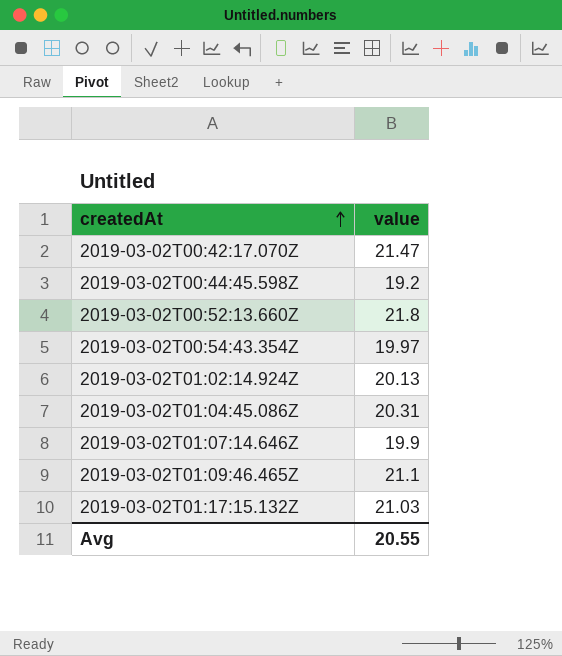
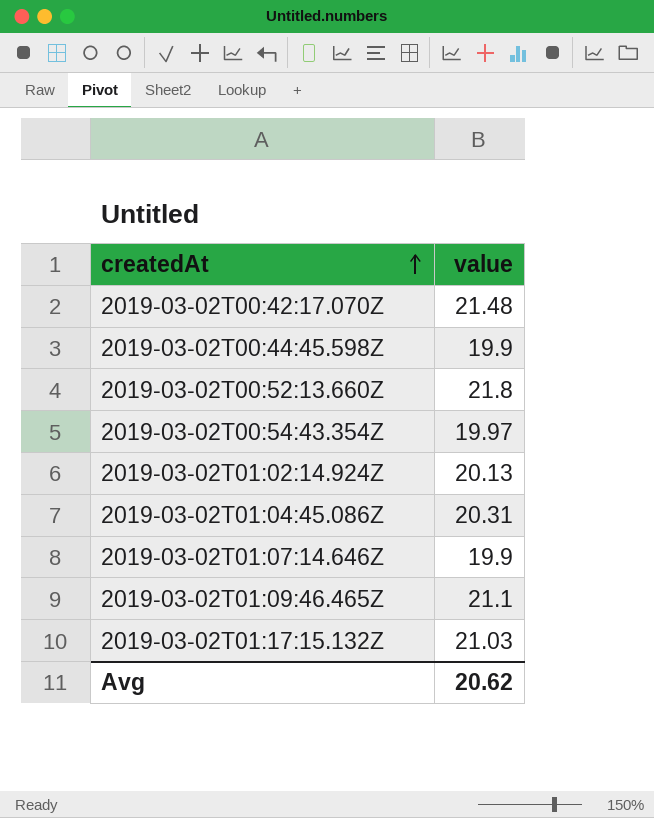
2019-03-02T00:42:17.070Z | value: 21.47 -> 21.48
2019-03-02T00:44:45.598Z | value: 19.2 -> 19.9
Avg | value: 20.55 -> 20.62

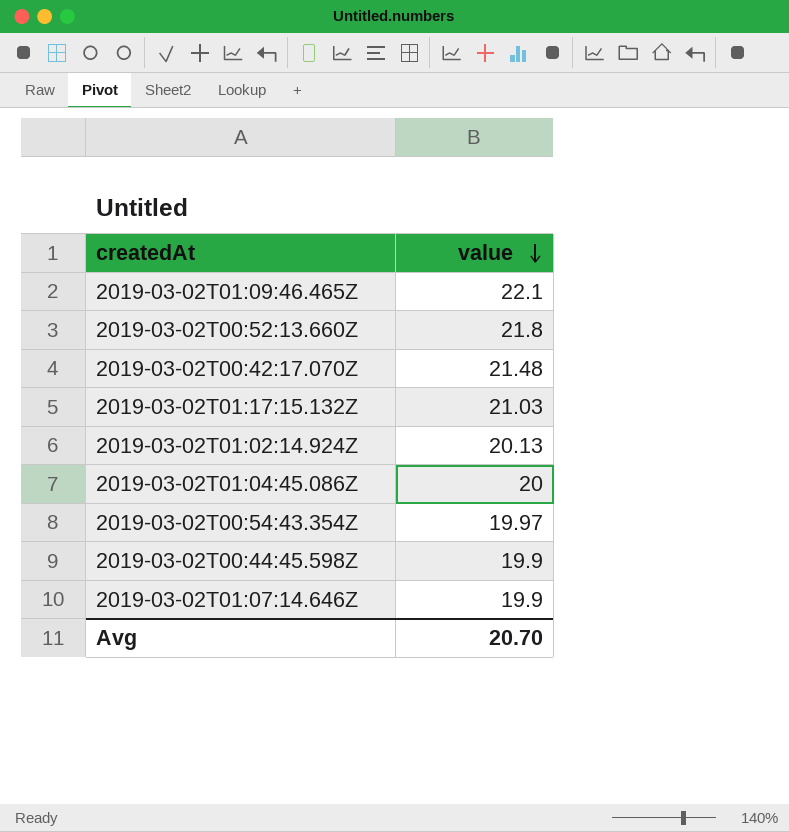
row order: createdAt ascending -> value descending
2019-03-02T01:09:46.465Z | value: 21.1 -> 22.1
2019-03-02T01:04:45.086Z | value: 20.31 -> 20
Avg | value: 20.62 -> 20.70

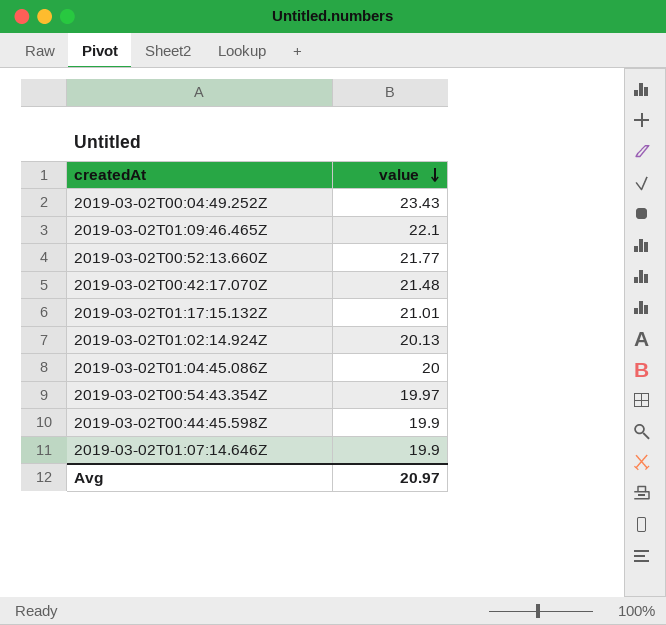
row 2019-03-02T00:04:49.252Z: none -> 23.43
2019-03-02T00:52:13.660Z | value: 21.8 -> 21.77
2019-03-02T01:17:15.132Z | value: 21.03 -> 21.01
Avg | value: 20.70 -> 20.97

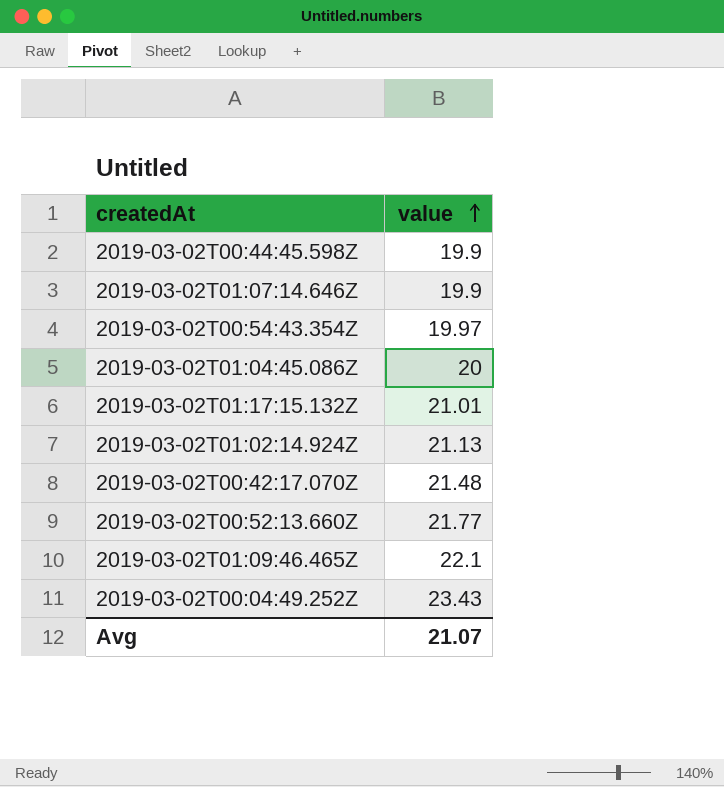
row order: value descending -> value ascending
2019-03-02T01:02:14.924Z | value: 20.13 -> 21.13
Avg | value: 20.97 -> 21.07

